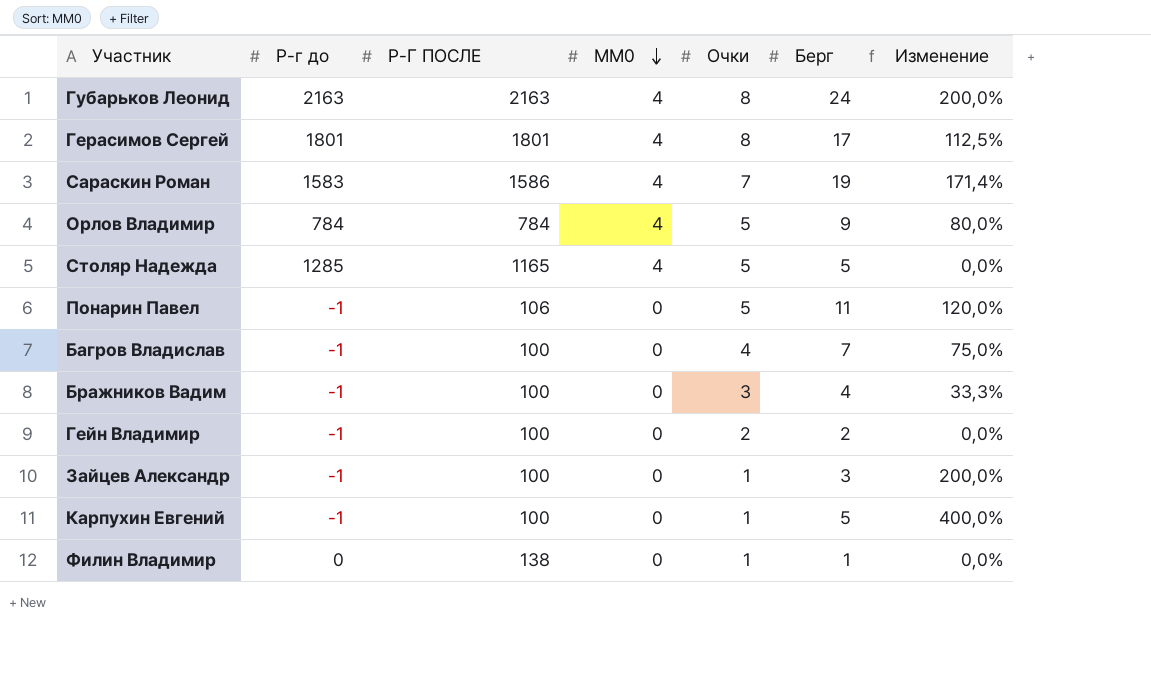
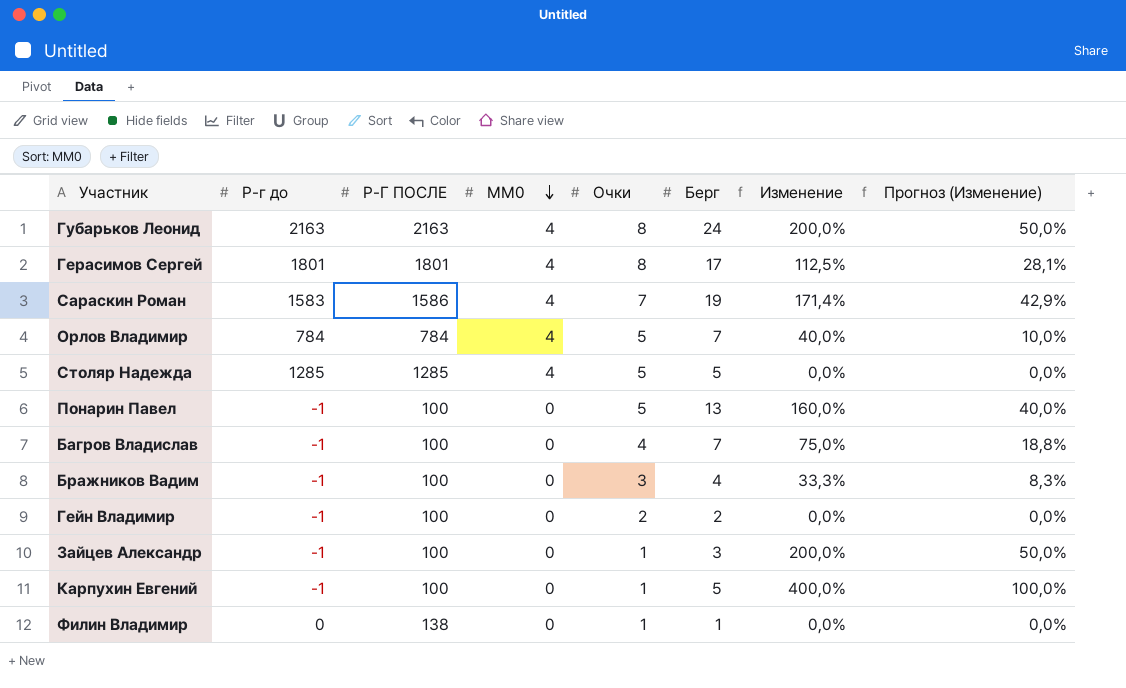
column Прогноз (Изменение) | formula: none -> [Изменение] * 0,25
Орлов Владимир | Берг: 9 -> 7
Орлов Владимир | Изменение: 80,0% -> 40,0%
Столяр Надежда | Р-Г ПОСЛЕ: 1165 -> 1285
Понарин Павел | Р-Г ПОСЛЕ: 106 -> 100
Понарин Павел | Берг: 11 -> 13
Понарин Павел | Изменение: 120,0% -> 160,0%

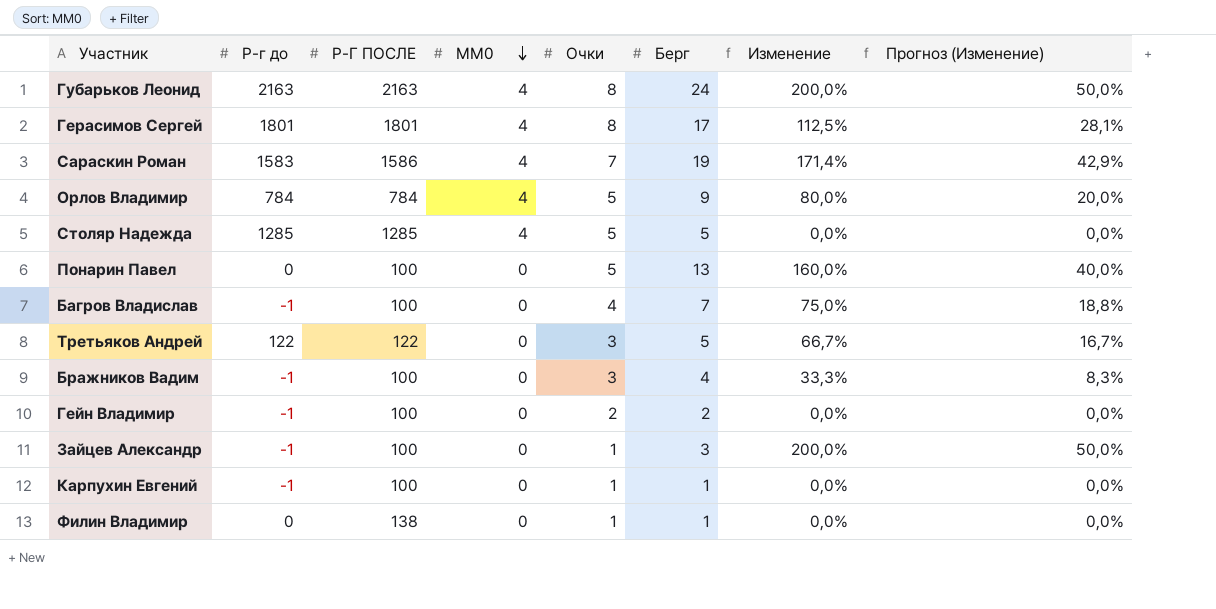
Орлов Владимир | Берг: 7 -> 9
Орлов Владимир | Изменение: 40,0% -> 80,0%
Орлов Владимир | Прогноз (Изменение): 10,0% -> 20,0%
Понарин Павел | Р-г до: -1 -> 0
row Третьяков Андрей: none -> 122 | 122 | 0 | 3 | 5 | 66,7% | 16,7%
Карпухин Евгений | Берг: 5 -> 1
Карпухин Евгений | Изменение: 400,0% -> 0,0%
Карпухин Евгений | Прогноз (Изменение): 100,0% -> 0,0%

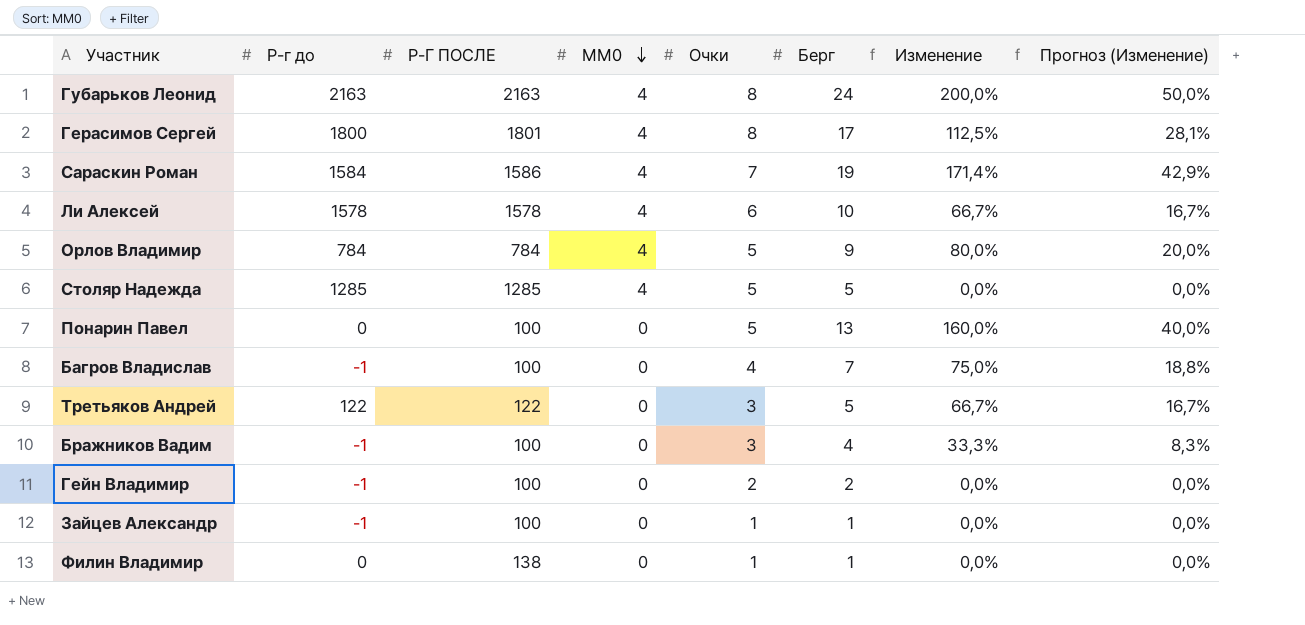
row Карпухин Евгений: -1 | 100 | 0 | 1 | 1 | 0,0% | 0,0% -> none
Герасимов Сергей | Р-г до: 1801 -> 1800
Сараскин Роман | Р-г до: 1583 -> 1584
row Ли Алексей: none -> 1578 | 1578 | 4 | 6 | 10 | 66,7% | 16,7%
Зайцев Александр | Берг: 3 -> 1
Зайцев Александр | Изменение: 200,0% -> 0,0%
Зайцев Александр | Прогноз (Изменение): 50,0% -> 0,0%

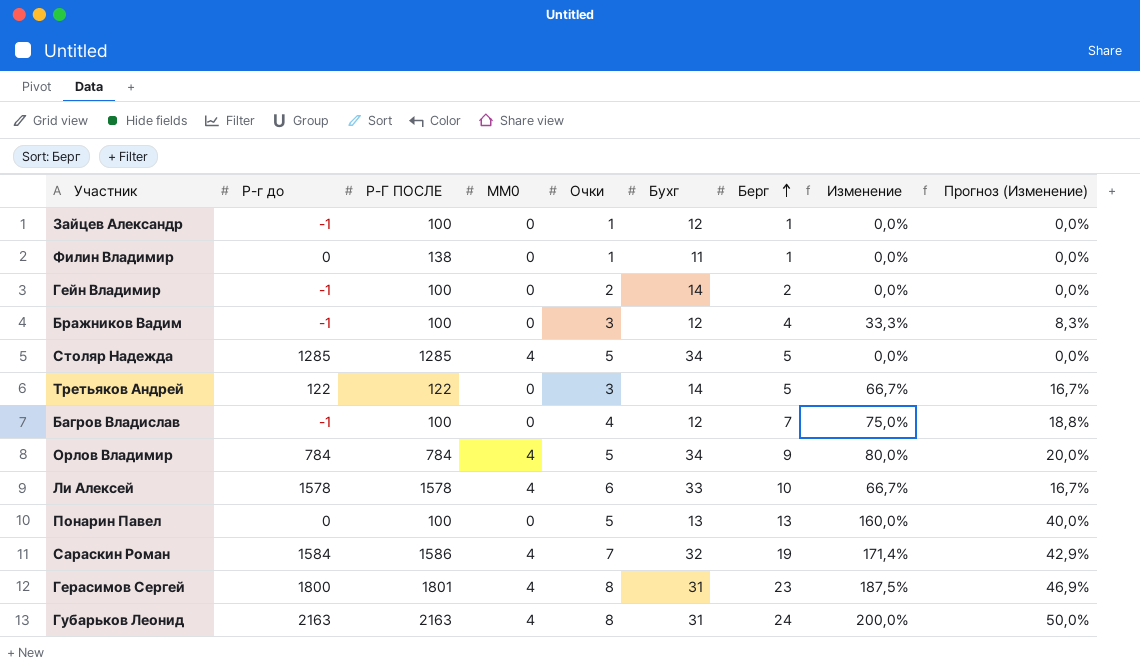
row order: MM0 descending -> Берг ascending
column Бухг | position: none -> 6
Герасимов Сергей | Берг: 17 -> 23
Герасимов Сергей | Изменение: 112,5% -> 187,5%
Герасимов Сергей | Прогноз (Изменение): 28,1% -> 46,9%

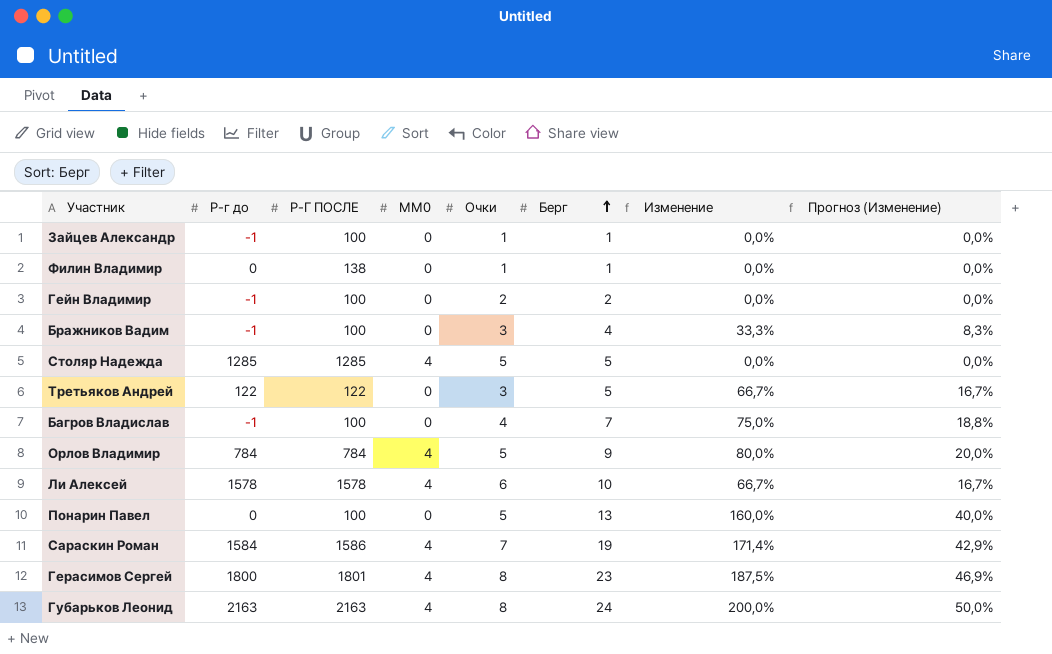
column Бухг | position: 6 -> none

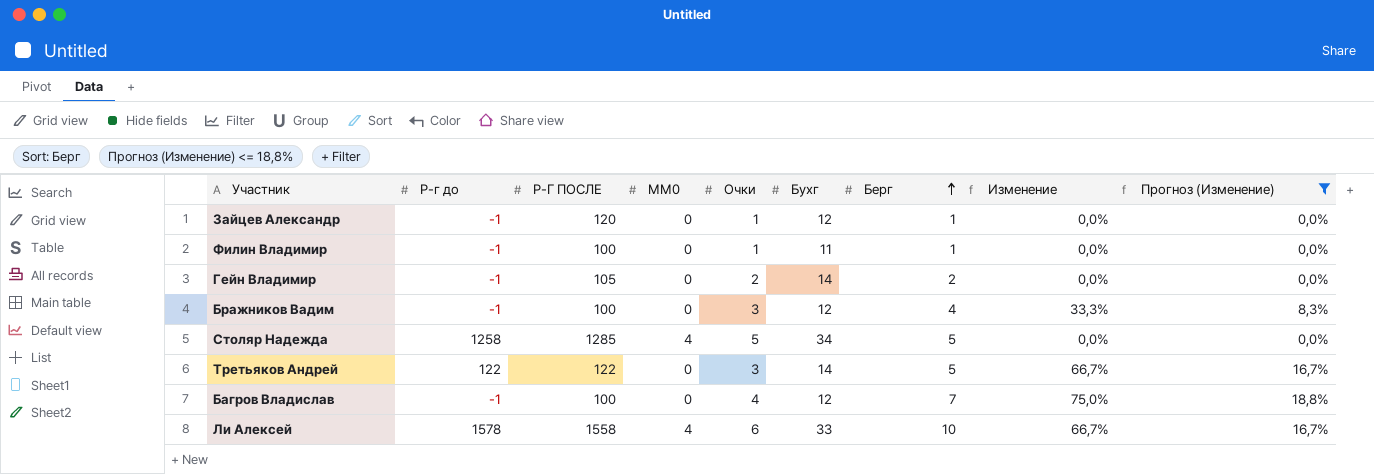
filter: none -> Прогноз (Изменение) <= 18,8%
column Бухг | position: none -> 6
Зайцев Александр | Р-Г ПОСЛЕ: 100 -> 120
Филин Владимир | Р-г до: 0 -> -1
Филин Владимир | Р-Г ПОСЛЕ: 138 -> 100
Гейн Владимир | Р-Г ПОСЛЕ: 100 -> 105
Столяр Надежда | Р-г до: 1285 -> 1258
Ли Алексей | Р-Г ПОСЛЕ: 1578 -> 1558

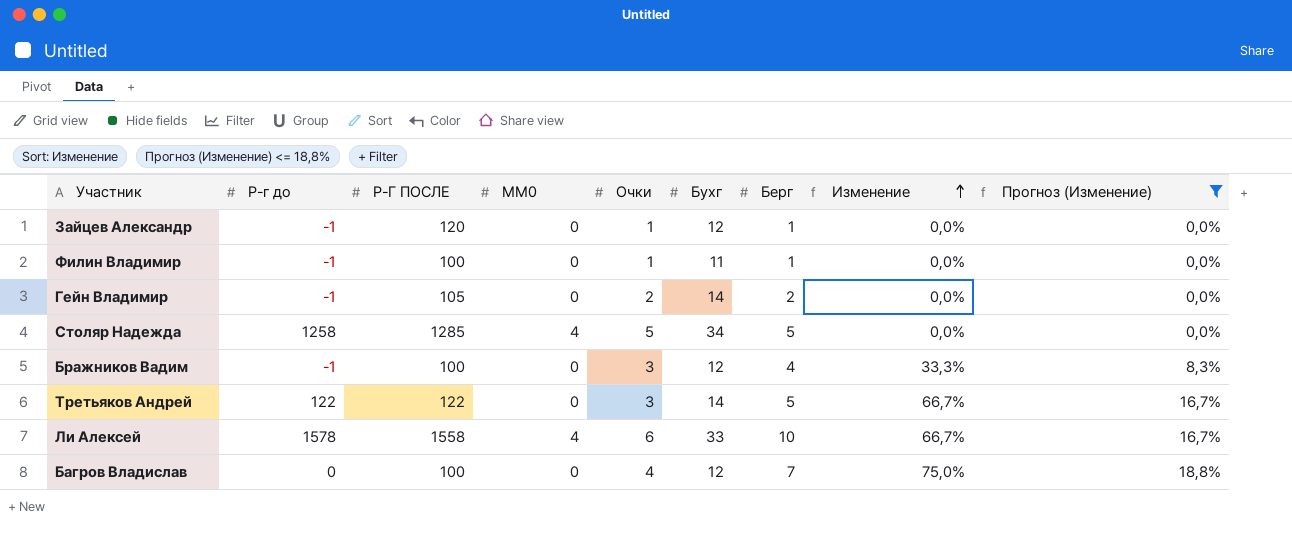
row order: Берг ascending -> Изменение ascending
Багров Владислав | Р-г до: -1 -> 0

